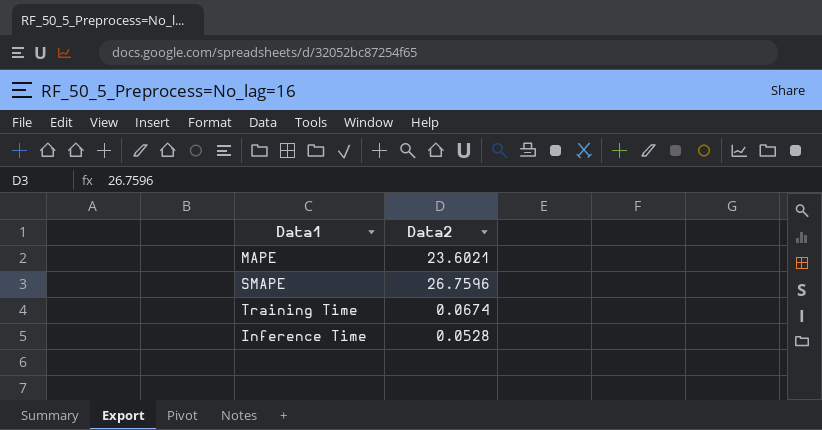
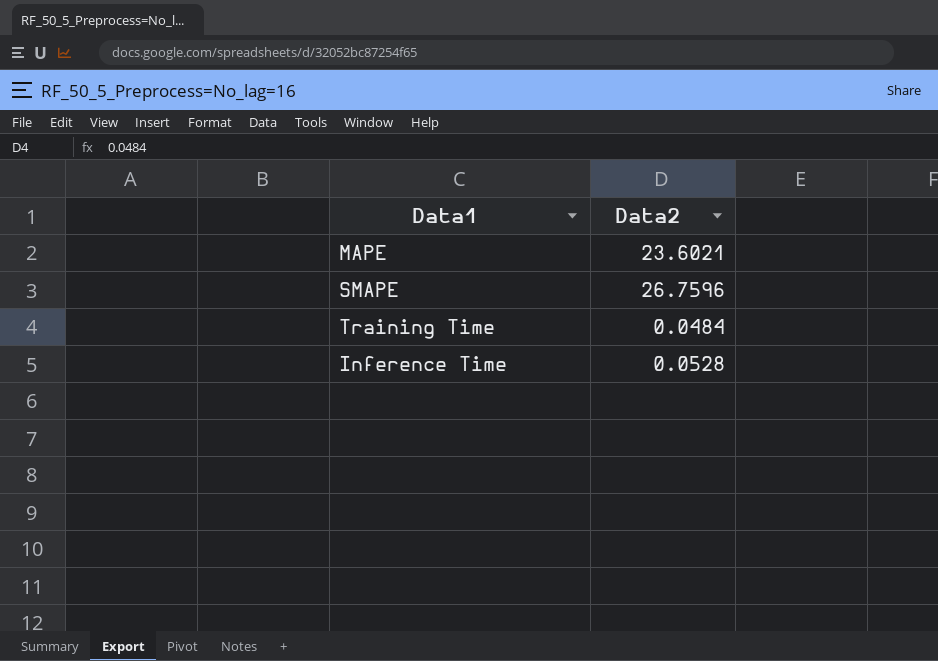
Training Time | Data2: 0.0674 -> 0.0484

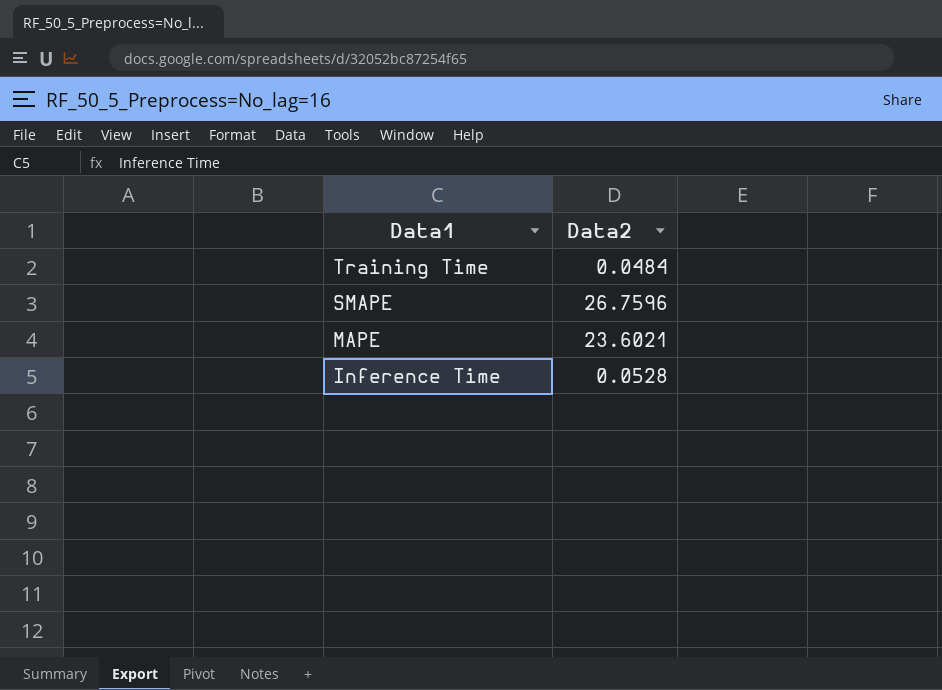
row order: none -> Data1 descending

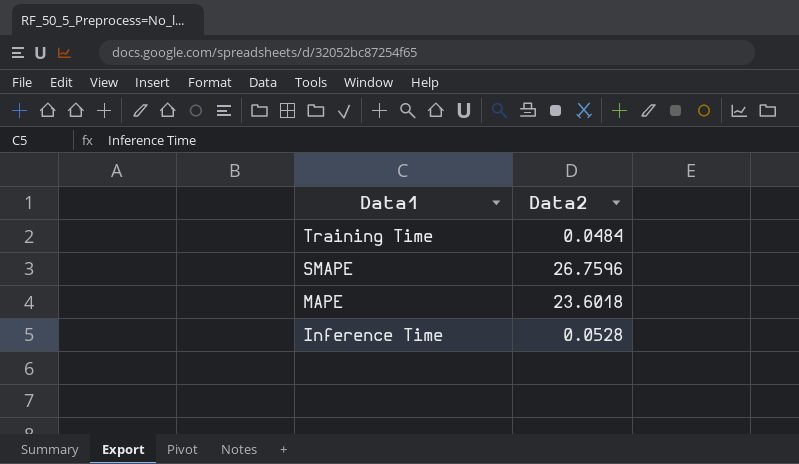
MAPE | Data2: 23.6021 -> 23.6018

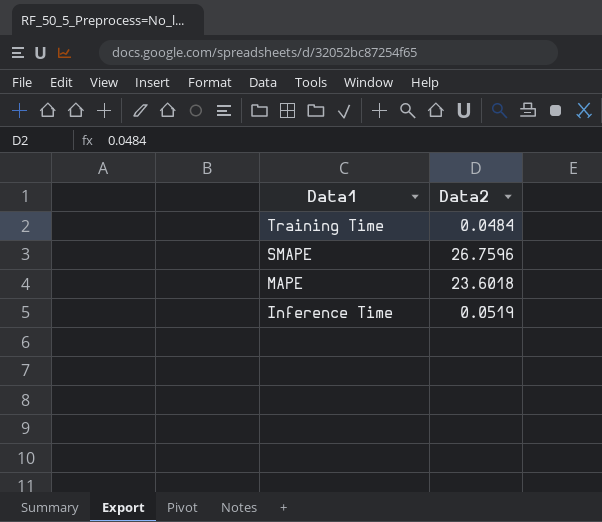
Inference Time | Data2: 0.0528 -> 0.0519

